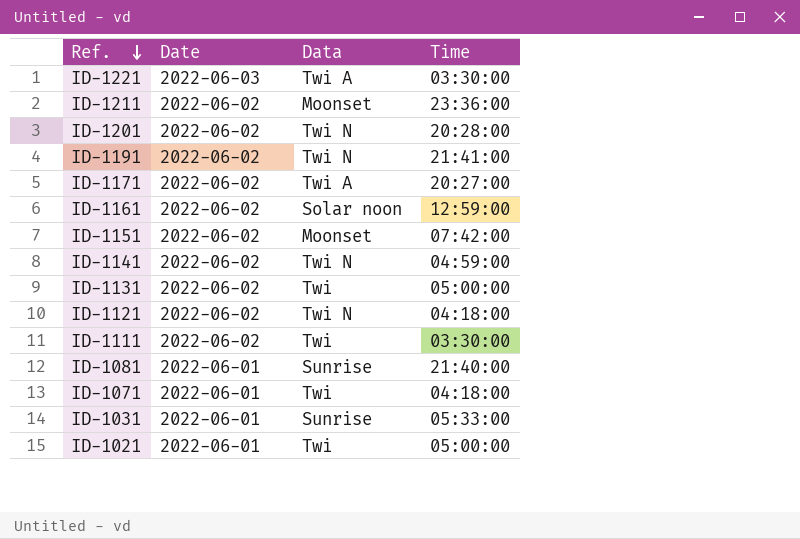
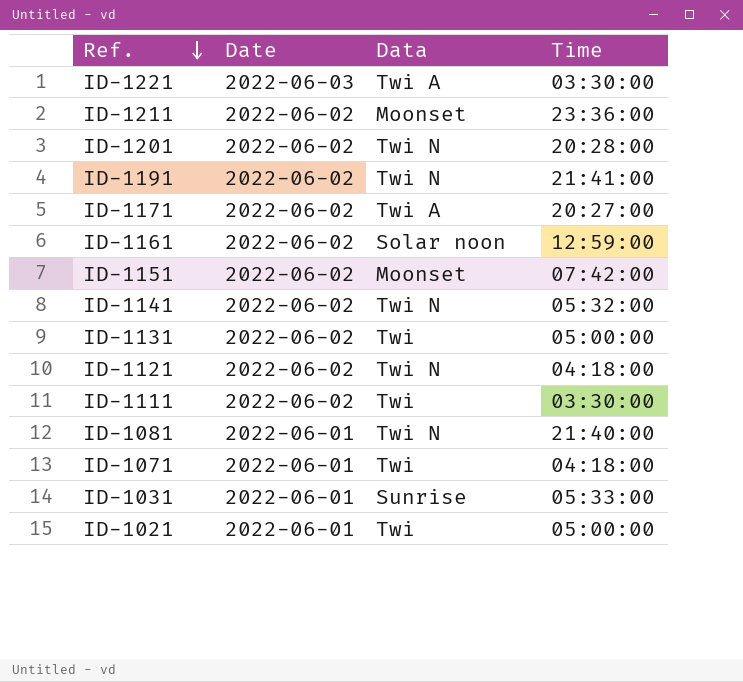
ID-1141 | Time: 04:59:00 -> 05:32:00
ID-1081 | Data: Sunrise -> Twi N

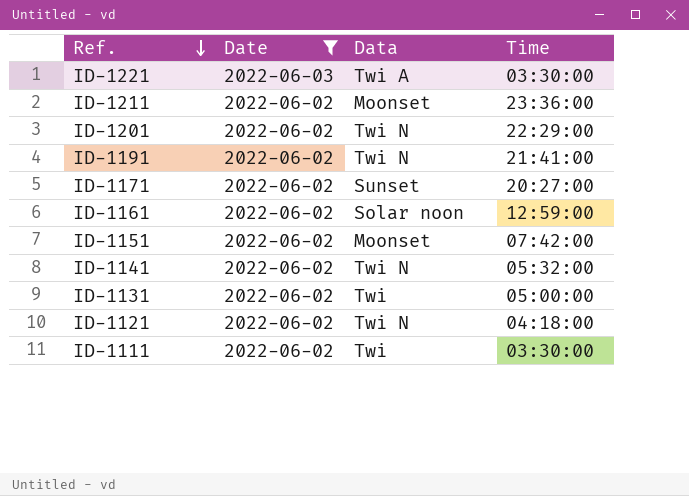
filter: none -> Date != 2022-06-01
ID-1201 | Time: 20:28:00 -> 22:29:00
ID-1171 | Data: Twi A -> Sunset

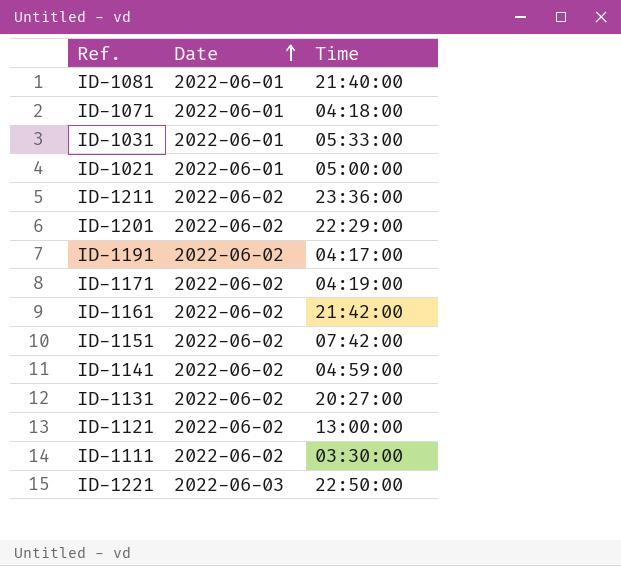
filter: Date != 2022-06-01 -> none
row order: Ref. descending -> Date ascending
column Data | position: 3 -> none
ID-1191 | Time: 21:41:00 -> 04:17:00
ID-1171 | Time: 20:27:00 -> 04:19:00
ID-1161 | Time: 12:59:00 -> 21:42:00
ID-1141 | Time: 05:32:00 -> 04:59:00
ID-1131 | Time: 05:00:00 -> 20:27:00
ID-1121 | Time: 04:18:00 -> 13:00:00
ID-1221 | Time: 03:30:00 -> 22:50:00

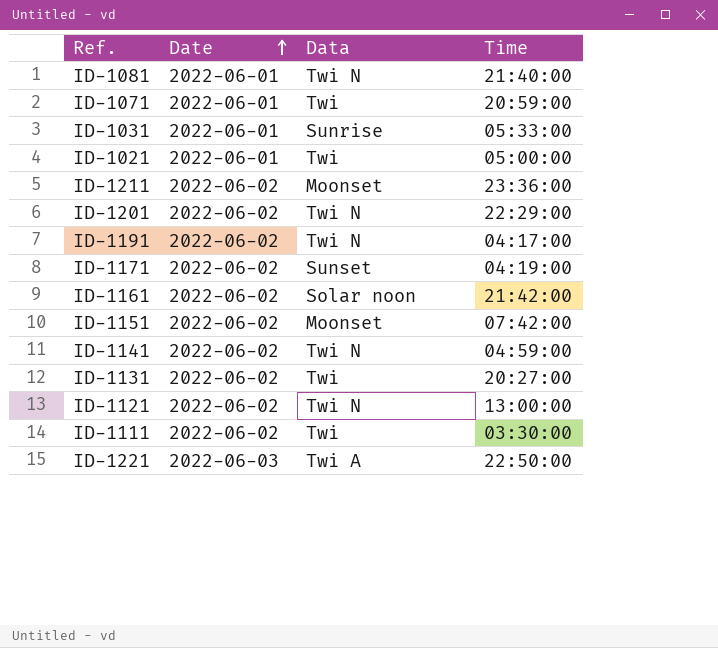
column Data | position: none -> 3
ID-1071 | Time: 04:18:00 -> 20:59:00

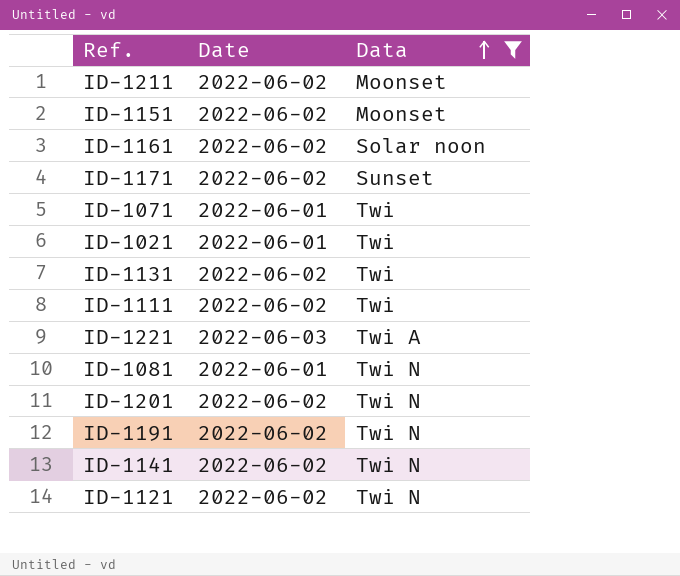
filter: none -> Data != Sunrise
row order: Date ascending -> Data ascending
column Time | position: 4 -> none

